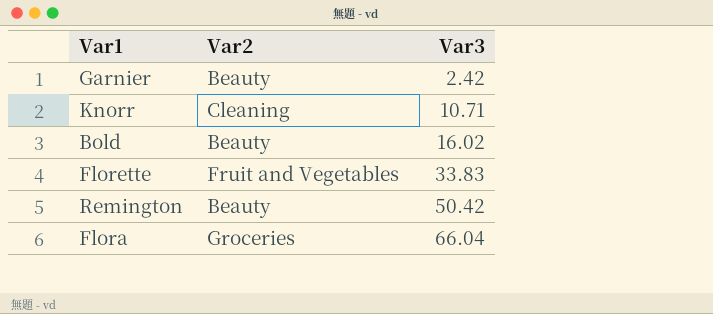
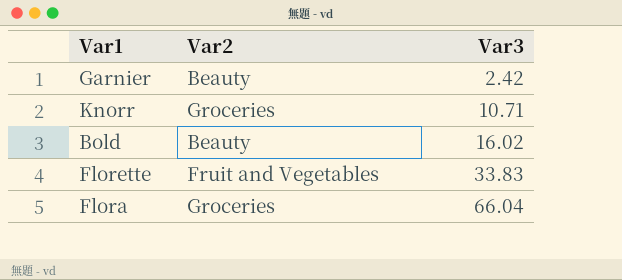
row Remington: Beauty | 50.42 -> none
Knorr | Var2: Cleaning -> Groceries

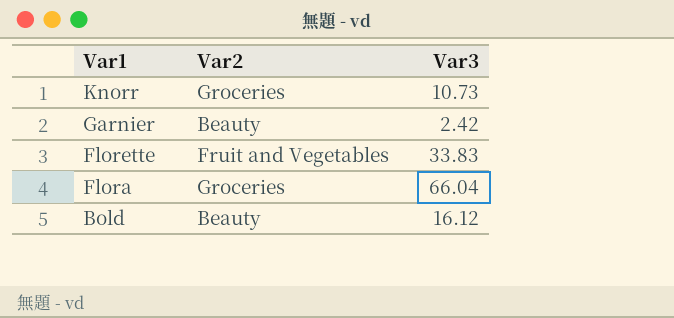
row order: Var3 ascending -> Var1 descending
Knorr | Var3: 10.71 -> 10.73
Bold | Var3: 16.02 -> 16.12

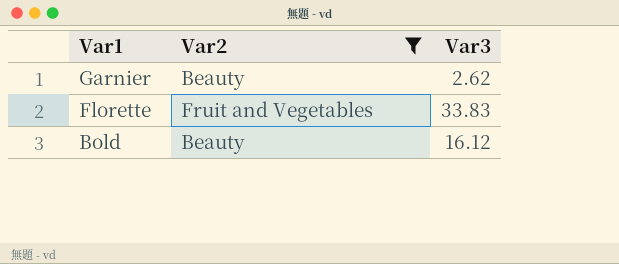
filter: none -> Var2 != Groceries
Garnier | Var3: 2.42 -> 2.62

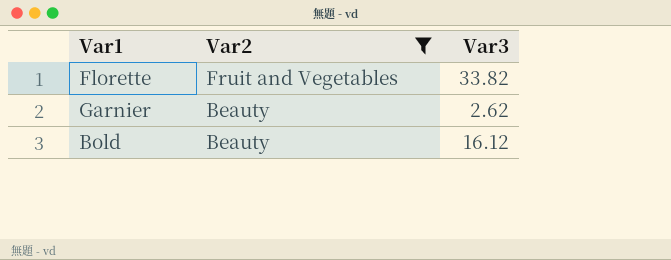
row order: Var1 descending -> Var2 descending
Florette | Var3: 33.83 -> 33.82

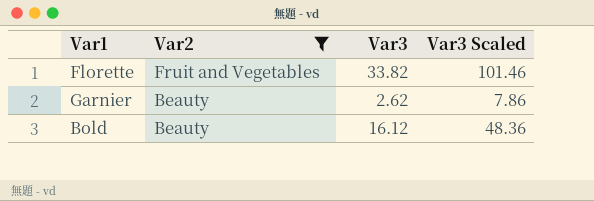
column Var3 Scaled | formula: none -> [Var3] * 3

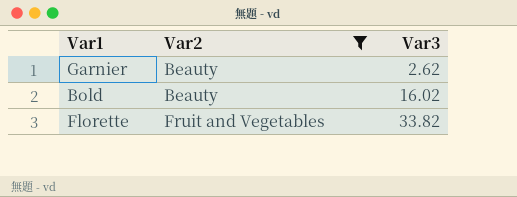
row order: Var2 descending -> Var2 ascending
column Var3 Scaled | formula: [Var3] * 3 -> none
Bold | Var3: 16.12 -> 16.02

